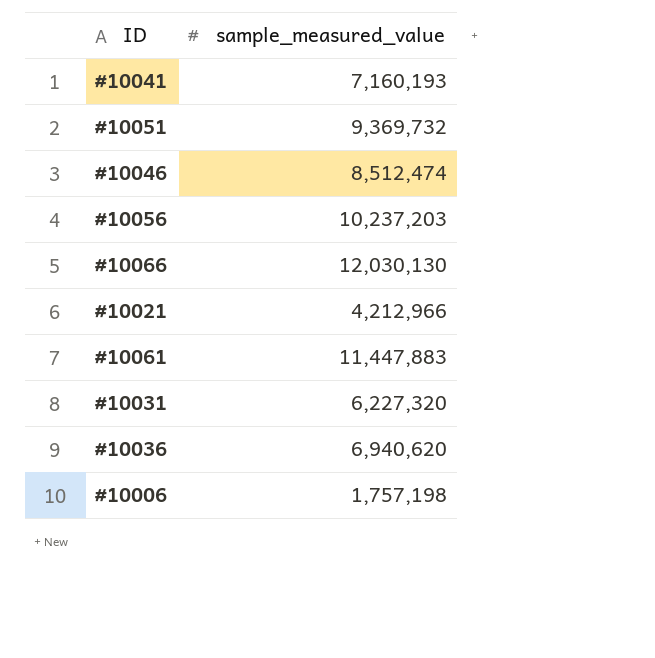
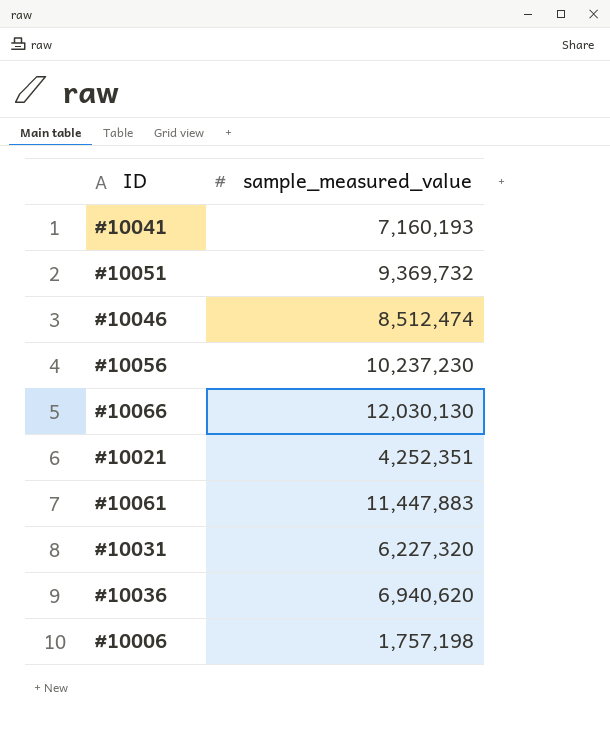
#10056 | sample_measured_value: 10,237,203 -> 10,237,230
#10021 | sample_measured_value: 4,212,966 -> 4,252,351

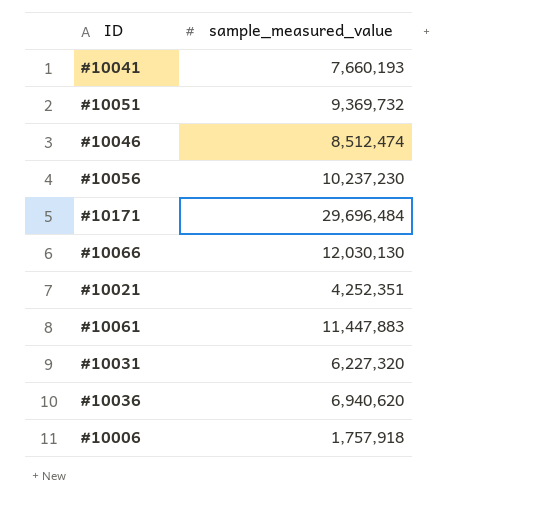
#10041 | sample_measured_value: 7,160,193 -> 7,660,193
row #10171: none -> 29,696,484
#10006 | sample_measured_value: 1,757,198 -> 1,757,918

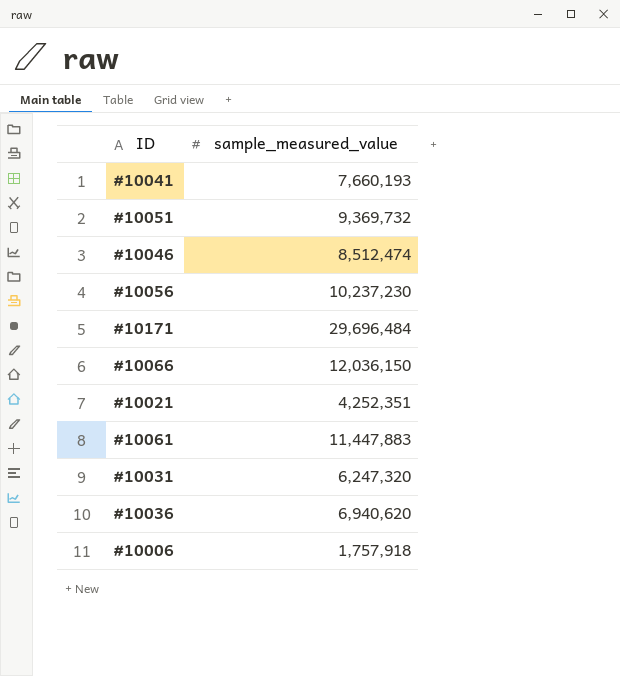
#10066 | sample_measured_value: 12,030,130 -> 12,036,150
#10031 | sample_measured_value: 6,227,320 -> 6,247,320

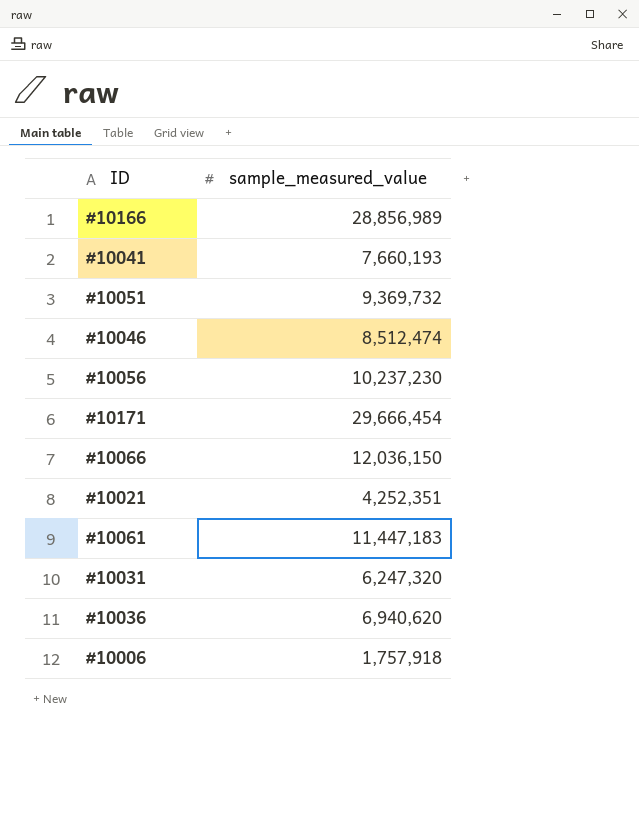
row #10166: none -> 28,856,989
#10171 | sample_measured_value: 29,696,484 -> 29,666,454
#10061 | sample_measured_value: 11,447,883 -> 11,447,183

